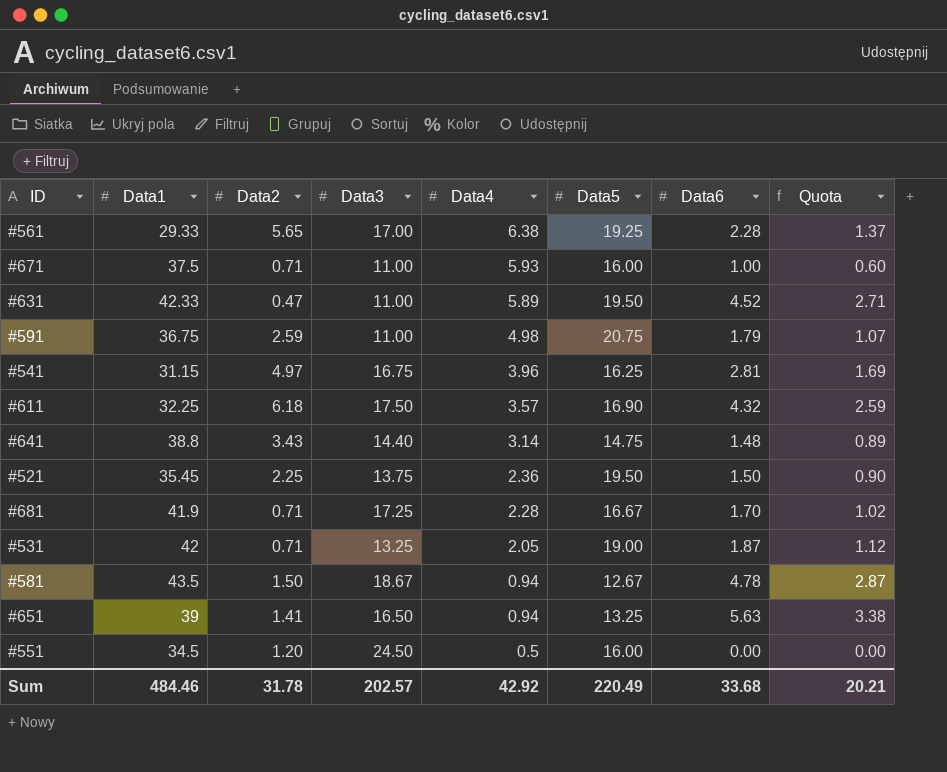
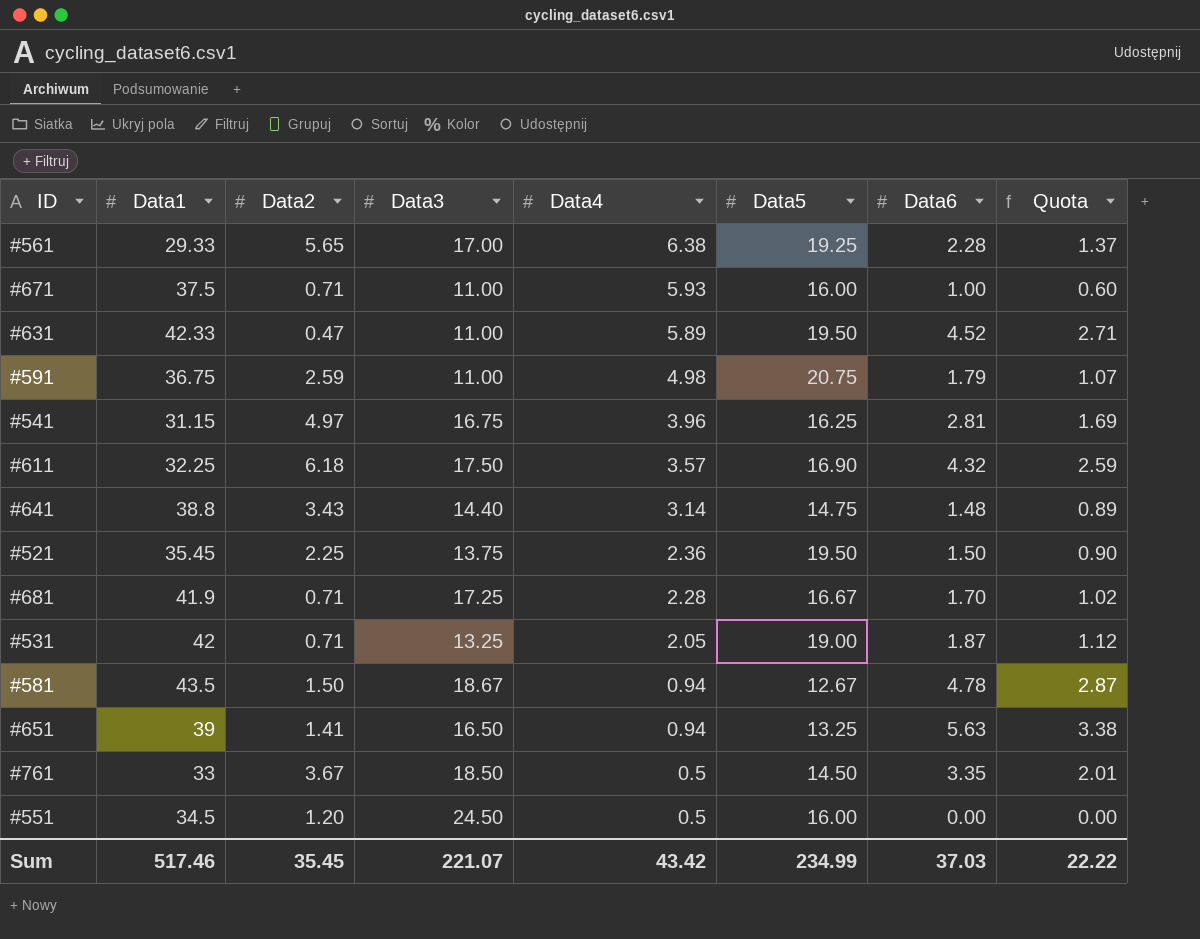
row #761: none -> 33 | 3.67 | 18.50 | 0.5 | 14.50 | 3.35 | 2.01
Sum | Data1: 484.46 -> 517.46
Sum | Data2: 31.78 -> 35.45
Sum | Data3: 202.57 -> 221.07
Sum | Data4: 42.92 -> 43.42
Sum | Data5: 220.49 -> 234.99
Sum | Data6: 33.68 -> 37.03
Sum | Quota: 20.21 -> 22.22

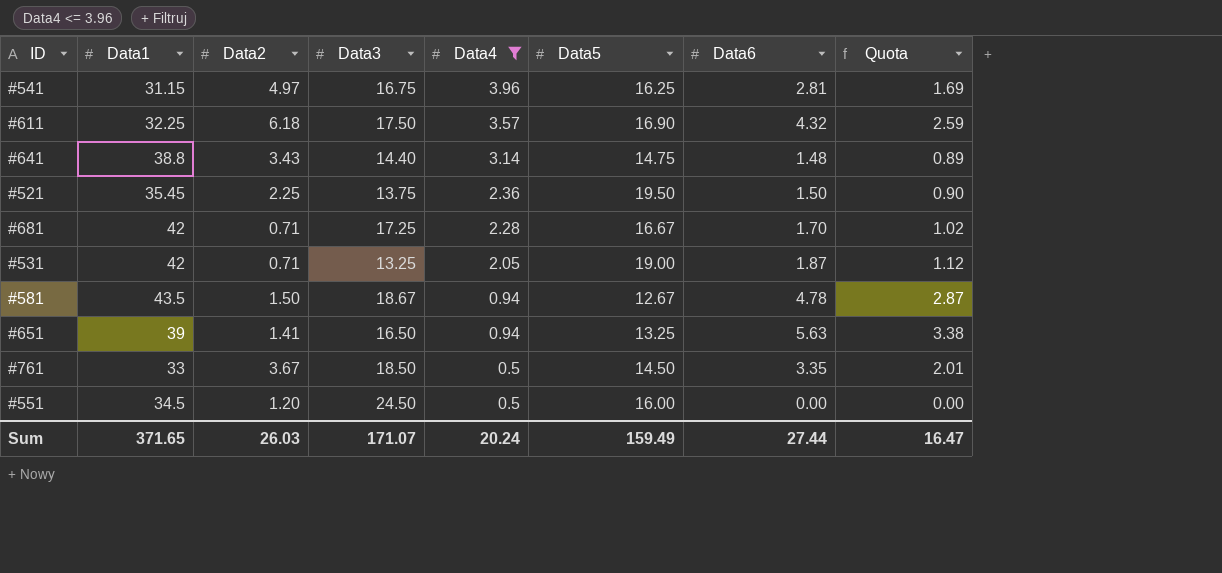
filter: none -> Data4 <= 3.96
#681 | Data1: 41.9 -> 42
Sum | Data1: 517.46 -> 371.65
Sum | Data2: 35.45 -> 26.03
Sum | Data3: 221.07 -> 171.07
Sum | Data4: 43.42 -> 20.24
Sum | Data5: 234.99 -> 159.49
Sum | Data6: 37.03 -> 27.44
Sum | Quota: 22.22 -> 16.47

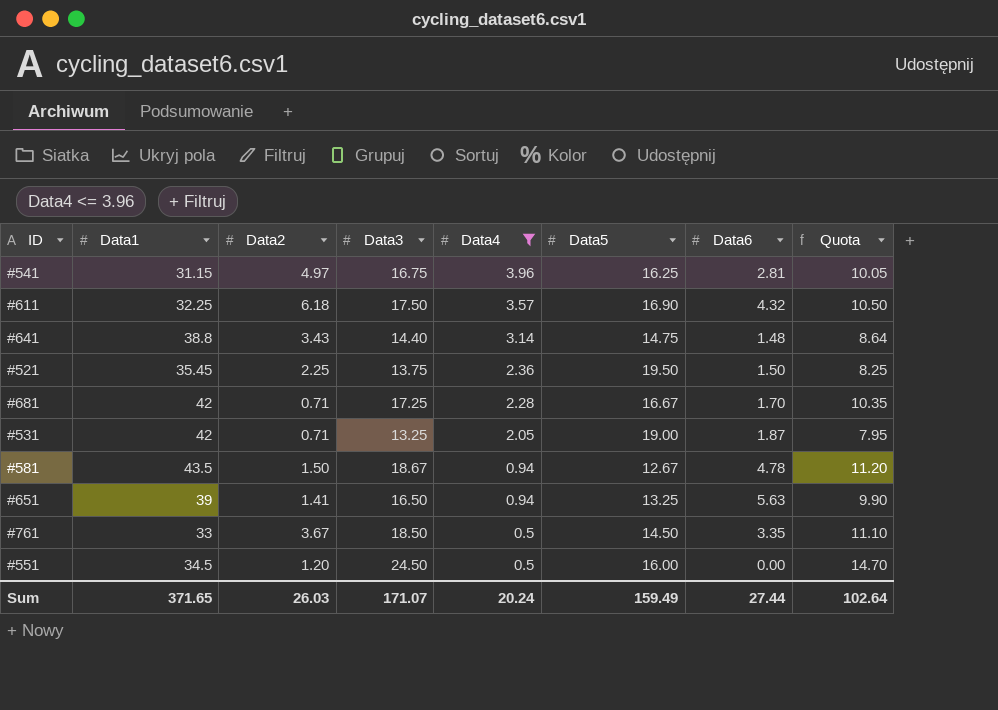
column Quota | formula: [Data6] * 0.6 -> [Data3] * 0.6
Sum | Quota: 16.47 -> 102.64

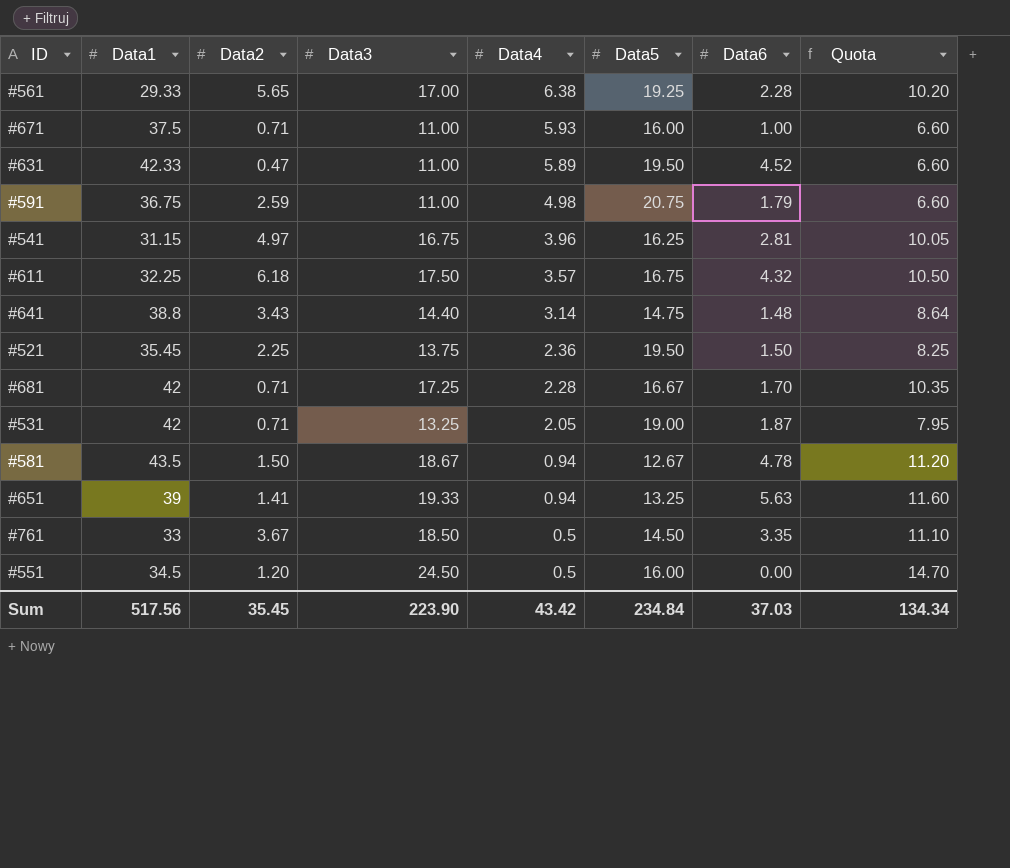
filter: Data4 <= 3.96 -> none
#611 | Data5: 16.90 -> 16.75
#651 | Data3: 16.50 -> 19.33
#651 | Quota: 9.90 -> 11.60
Sum | Data1: 371.65 -> 517.56
Sum | Data2: 26.03 -> 35.45
Sum | Data3: 171.07 -> 223.90
Sum | Data4: 20.24 -> 43.42
Sum | Data5: 159.49 -> 234.84
Sum | Data6: 27.44 -> 37.03
Sum | Quota: 102.64 -> 134.34

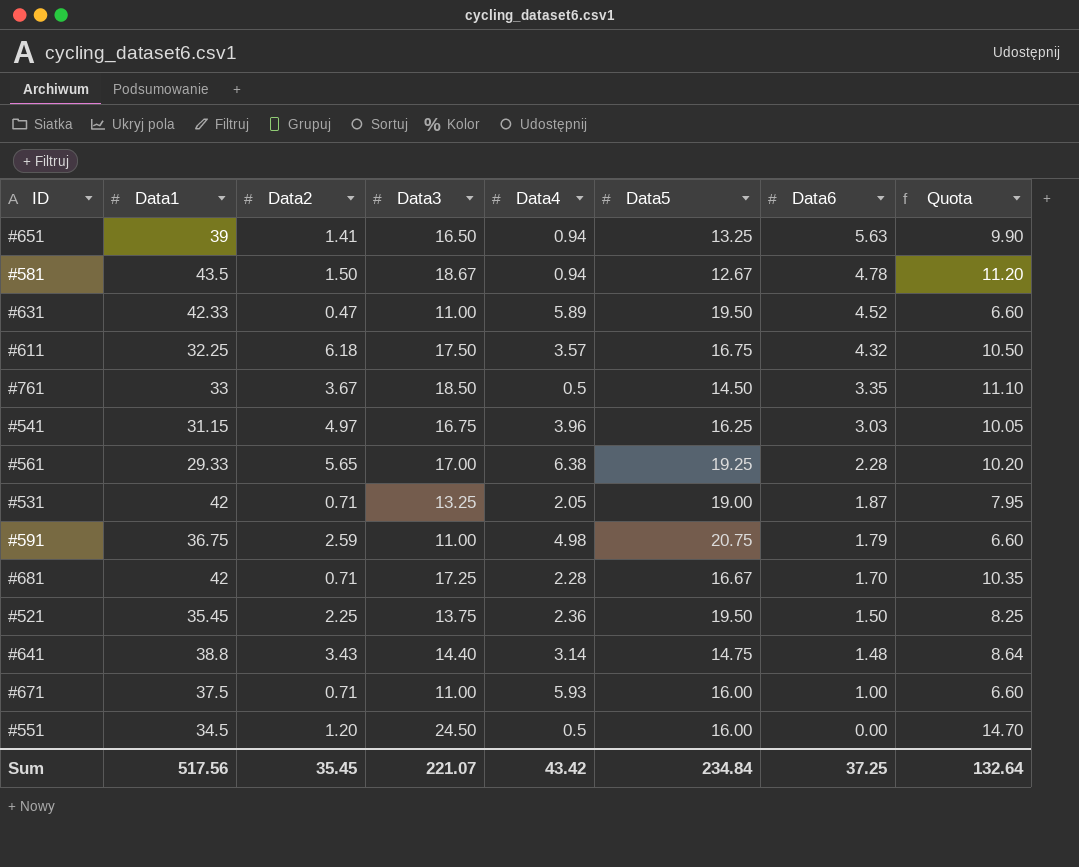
row order: Data4 descending -> Data6 descending
#651 | Data3: 19.33 -> 16.50
#651 | Quota: 11.60 -> 9.90
#541 | Data6: 2.81 -> 3.03
Sum | Data3: 223.90 -> 221.07
Sum | Data6: 37.03 -> 37.25
Sum | Quota: 134.34 -> 132.64

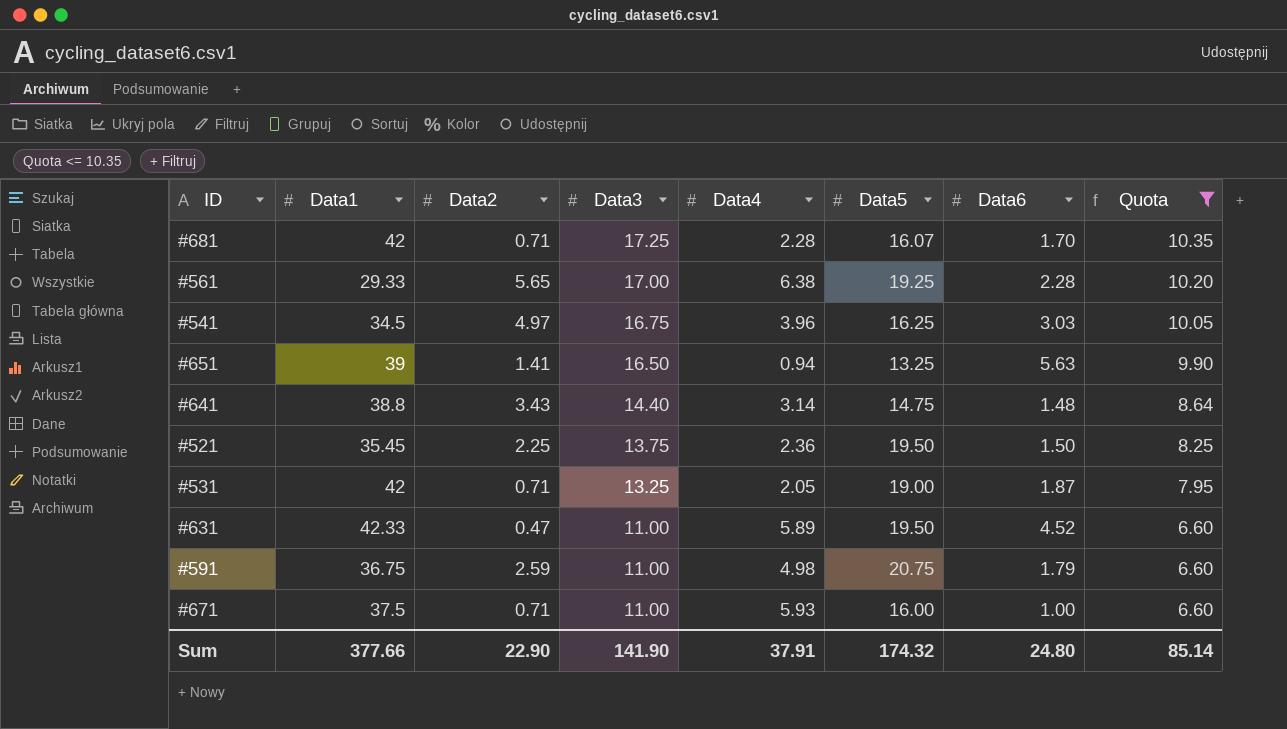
filter: none -> Quota <= 10.35
row order: Data6 descending -> Data3 descending
#681 | Data5: 16.67 -> 16.07
#541 | Data1: 31.15 -> 34.5
Sum | Data1: 517.56 -> 377.66
Sum | Data2: 35.45 -> 22.90
Sum | Data3: 221.07 -> 141.90
Sum | Data4: 43.42 -> 37.91
Sum | Data5: 234.84 -> 174.32
Sum | Data6: 37.25 -> 24.80
Sum | Quota: 132.64 -> 85.14

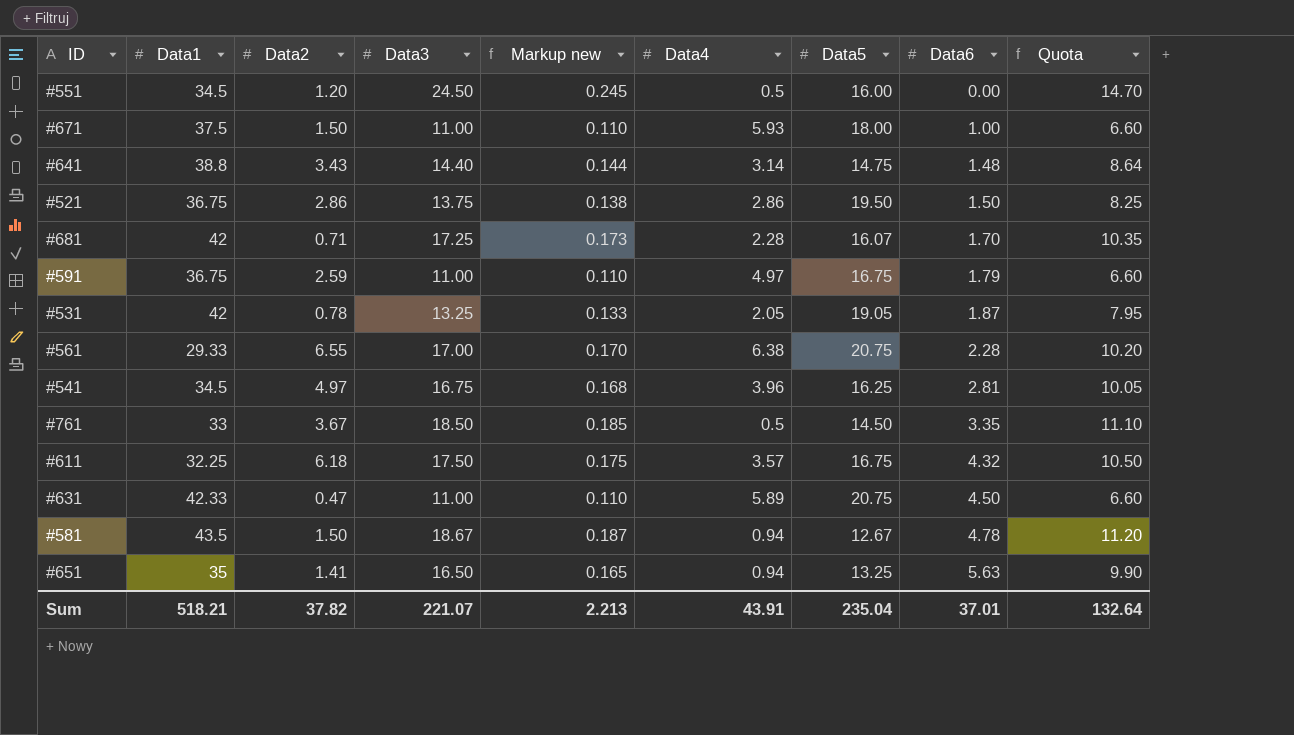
filter: Quota <= 10.35 -> none
row order: Data3 descending -> Data6 ascending
column Markup new | formula: none -> [Data3] * 0.01
#671 | Data2: 0.71 -> 1.50
#671 | Data5: 16.00 -> 18.00
#521 | Data1: 35.45 -> 36.75
#521 | Data2: 2.25 -> 2.86
#521 | Data4: 2.36 -> 2.86
#591 | Data4: 4.98 -> 4.97
#591 | Data5: 20.75 -> 16.75
#531 | Data2: 0.71 -> 0.78
#531 | Data5: 19.00 -> 19.05
#561 | Data2: 5.65 -> 6.55
#561 | Data5: 19.25 -> 20.75
#541 | Data6: 3.03 -> 2.81
#631 | Data5: 19.50 -> 20.75
#631 | Data6: 4.52 -> 4.50
#651 | Data1: 39 -> 35
Sum | Data1: 377.66 -> 518.21
Sum | Data2: 22.90 -> 37.82
Sum | Data3: 141.90 -> 221.07
Sum | Data4: 37.91 -> 43.91
Sum | Data5: 174.32 -> 235.04
Sum | Data6: 24.80 -> 37.01
Sum | Quota: 85.14 -> 132.64

